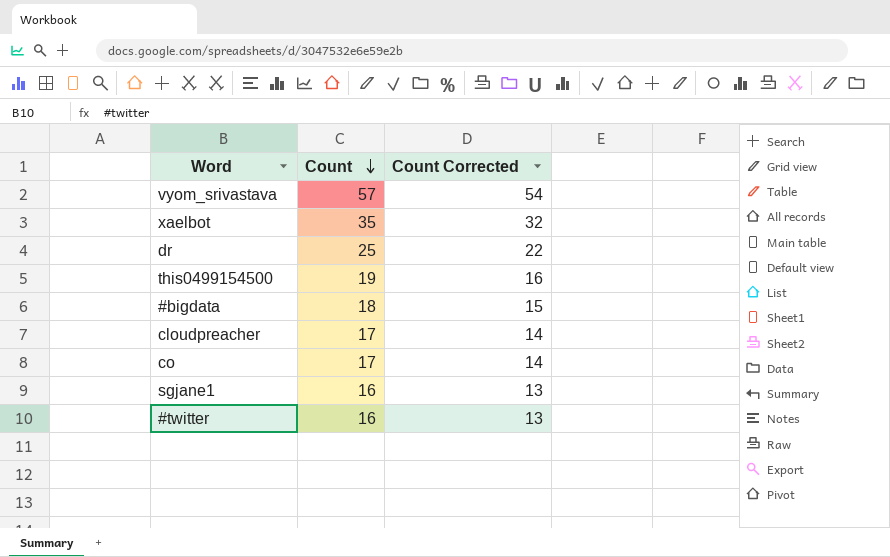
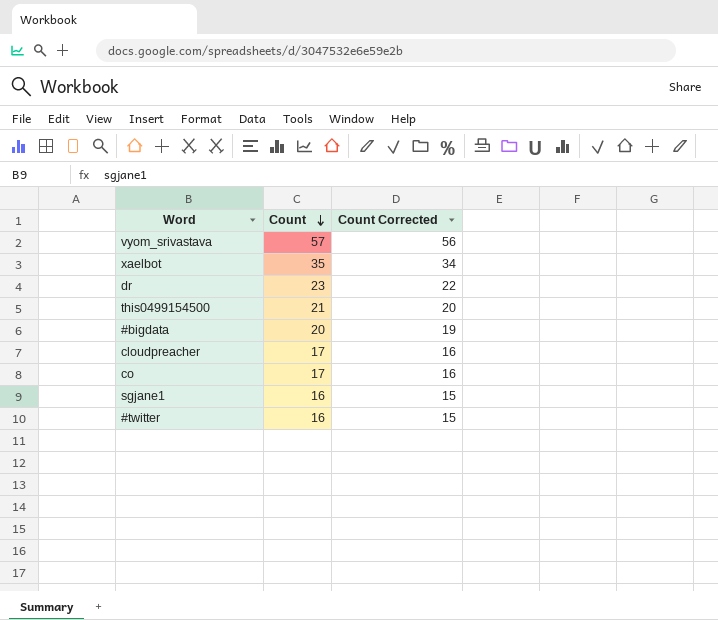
column Count Corrected | formula: [Count] - 3 -> [Count] - 1
dr | Count: 25 -> 23
this0499154500 | Count: 19 -> 21
#bigdata | Count: 18 -> 20

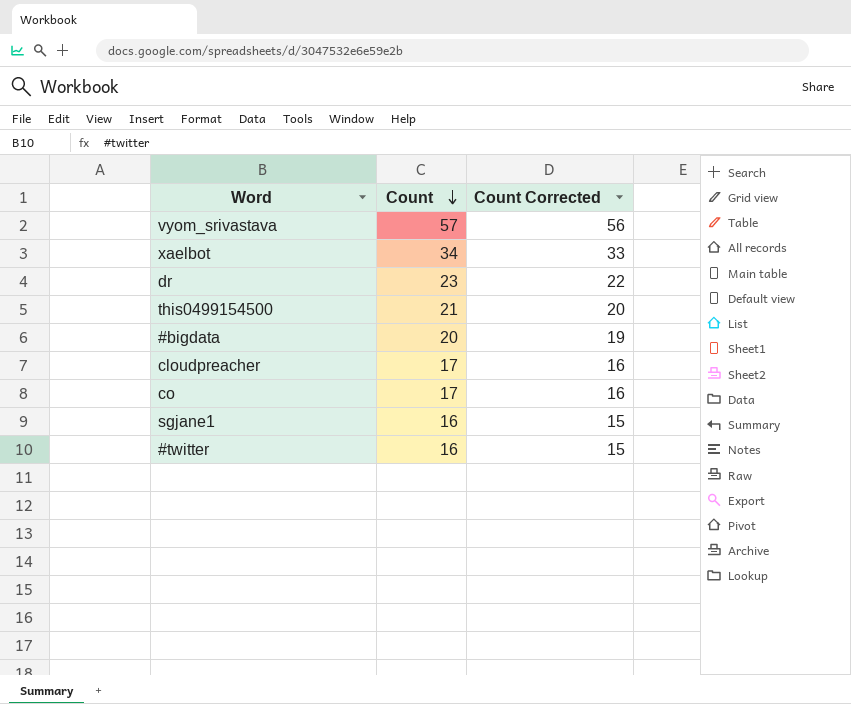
xaelbot | Count: 35 -> 34
xaelbot | Count Corrected: 34 -> 33

